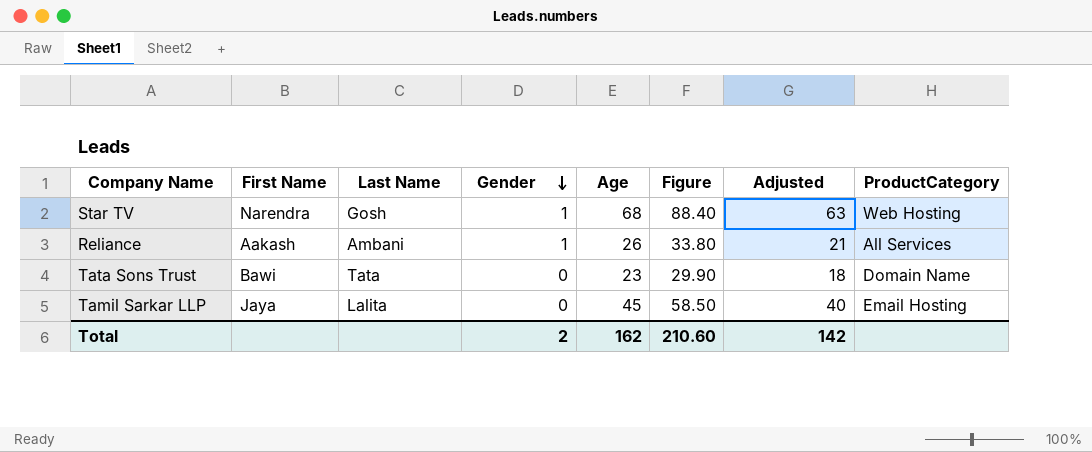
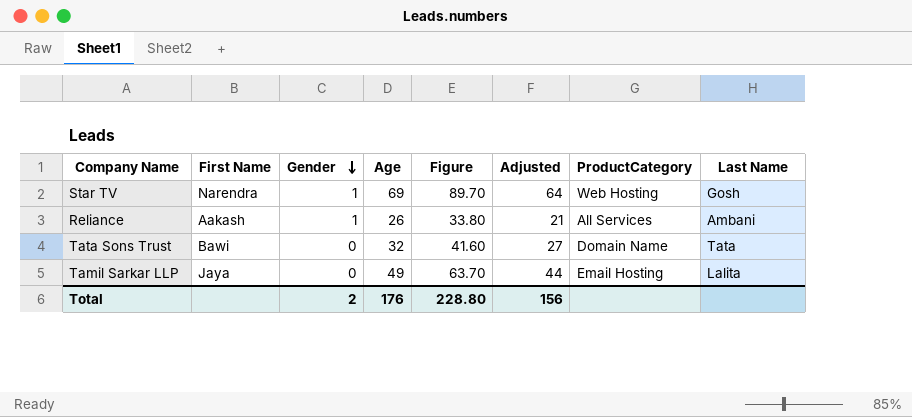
column Last Name | position: 3 -> 8
Star TV | Age: 68 -> 69
Star TV | Figure: 88.40 -> 89.70
Star TV | Adjusted: 63 -> 64
Tata Sons Trust | Age: 23 -> 32
Tata Sons Trust | Figure: 29.90 -> 41.60
Tata Sons Trust | Adjusted: 18 -> 27
Tamil Sarkar LLP | Age: 45 -> 49
Tamil Sarkar LLP | Figure: 58.50 -> 63.70
Tamil Sarkar LLP | Adjusted: 40 -> 44
Total | Age: 162 -> 176
Total | Figure: 210.60 -> 228.80
Total | Adjusted: 142 -> 156

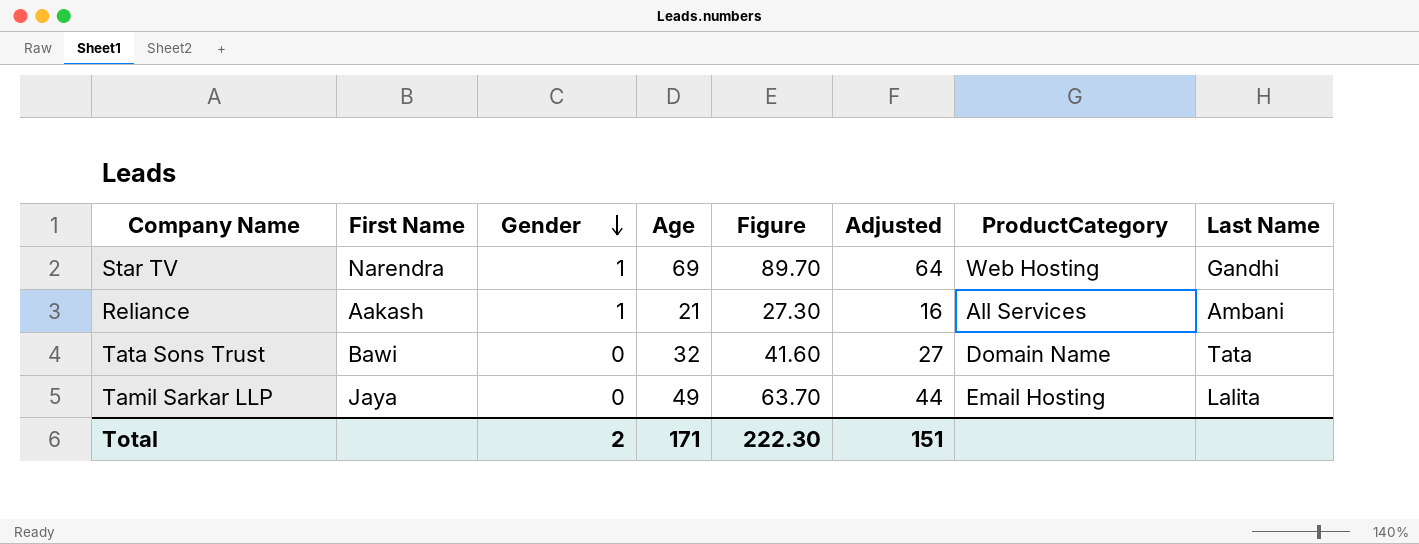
Star TV | Last Name: Gosh -> Gandhi
Reliance | Age: 26 -> 21
Reliance | Figure: 33.80 -> 27.30
Reliance | Adjusted: 21 -> 16
Total | Age: 176 -> 171
Total | Figure: 228.80 -> 222.30
Total | Adjusted: 156 -> 151

